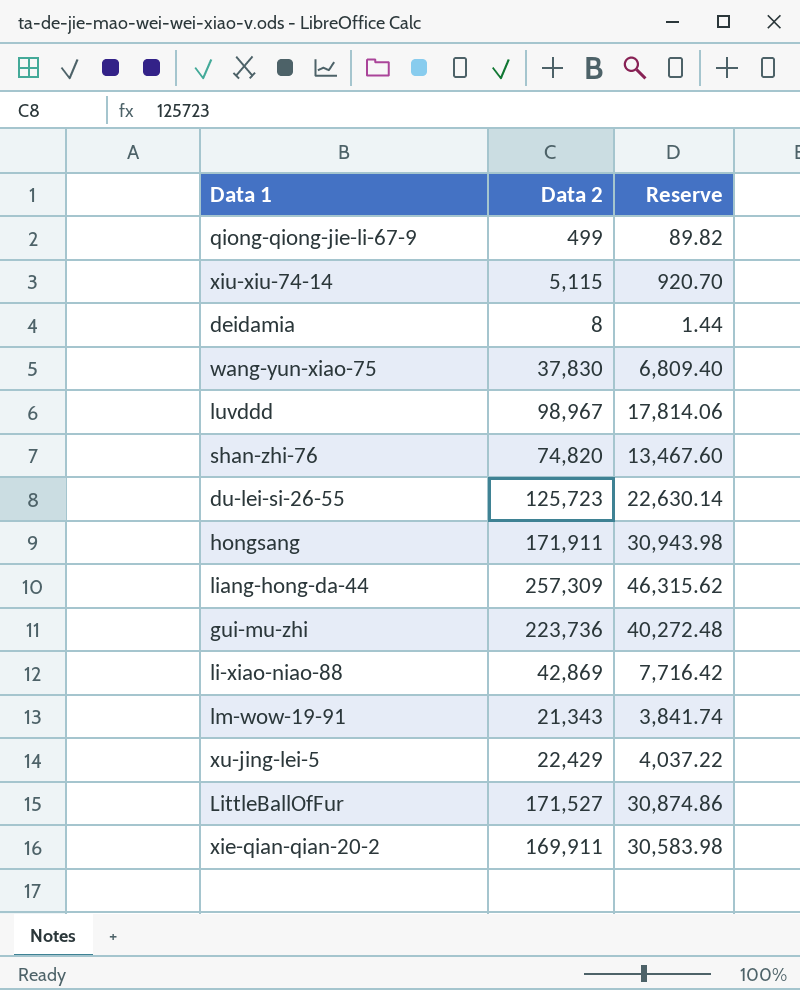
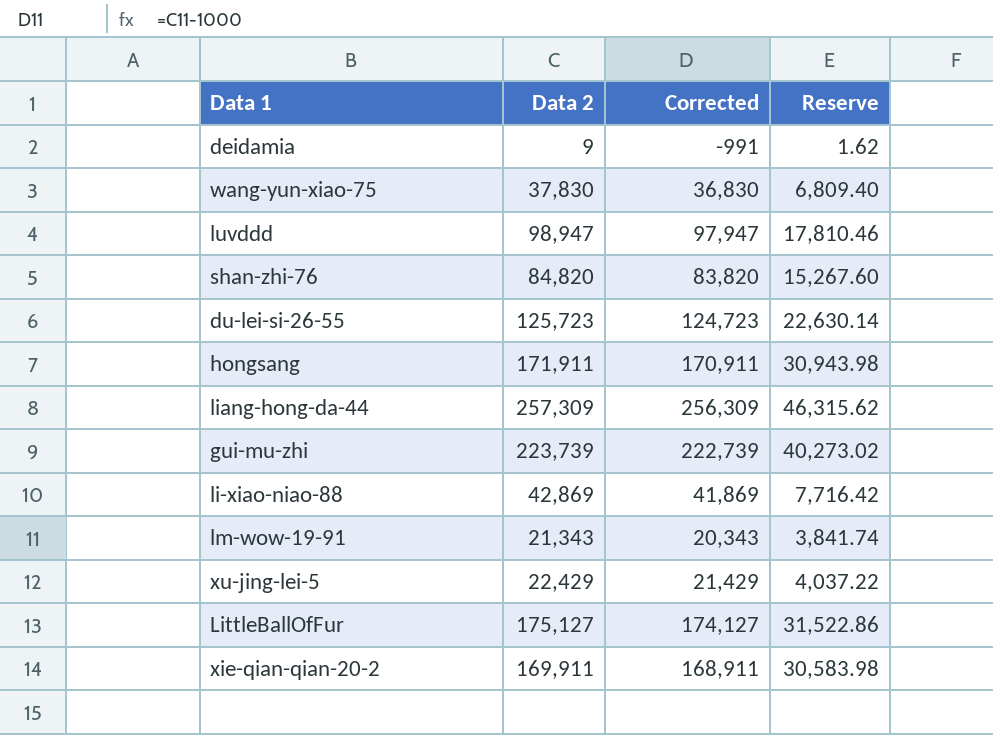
column Corrected | formula: none -> [Data 2] - 1000
row qiong-qiong-jie-li-67-9: 499 | 89.82 -> none
row xiu-xiu-74-14: 5,115 | 920.70 -> none
deidamia | Data 2: 8 -> 9
deidamia | Reserve: 1.44 -> 1.62
luvddd | Data 2: 98,967 -> 98,947
luvddd | Reserve: 17,814.06 -> 17,810.46
shan-zhi-76 | Data 2: 74,820 -> 84,820
shan-zhi-76 | Reserve: 13,467.60 -> 15,267.60
gui-mu-zhi | Data 2: 223,736 -> 223,739
gui-mu-zhi | Reserve: 40,272.48 -> 40,273.02
LittleBallOfFur | Data 2: 171,527 -> 175,127
LittleBallOfFur | Reserve: 30,874.86 -> 31,522.86

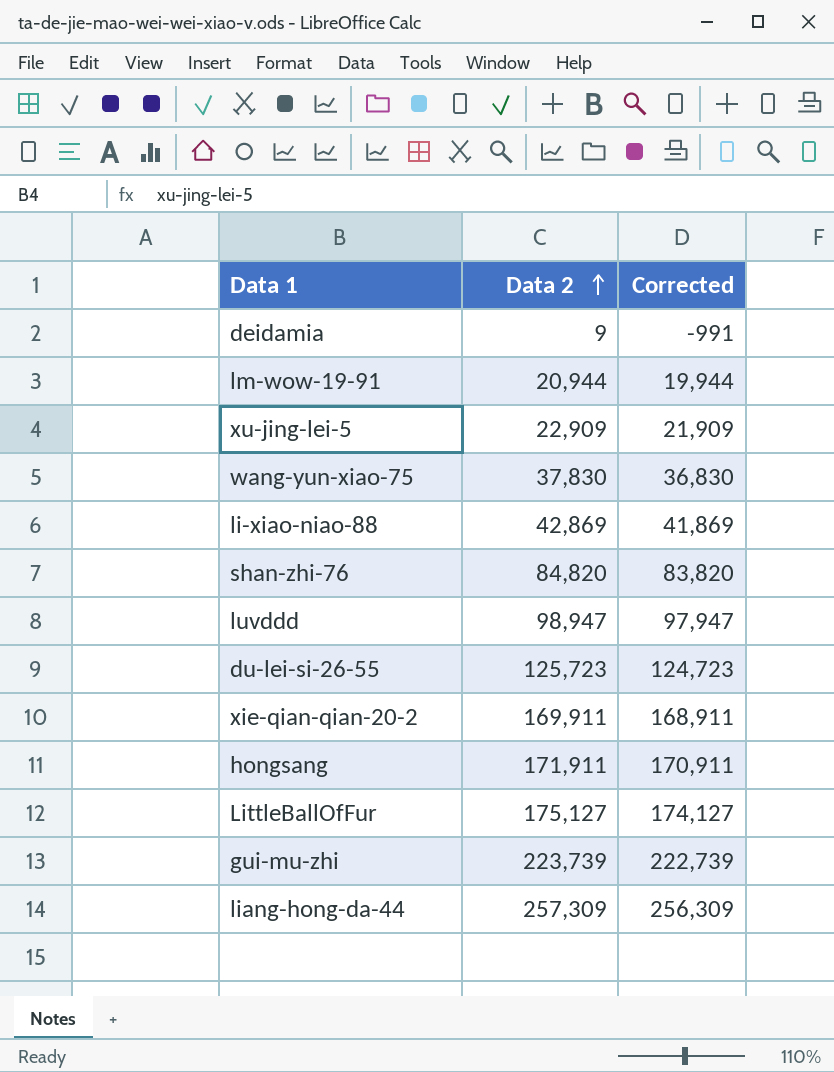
row order: none -> Data 2 ascending
column Reserve | formula: [Data 2] * 0.18 -> none
lm-wow-19-91 | Data 2: 21,343 -> 20,944
lm-wow-19-91 | Corrected: 20,343 -> 19,944
xu-jing-lei-5 | Data 2: 22,429 -> 22,909
xu-jing-lei-5 | Corrected: 21,429 -> 21,909

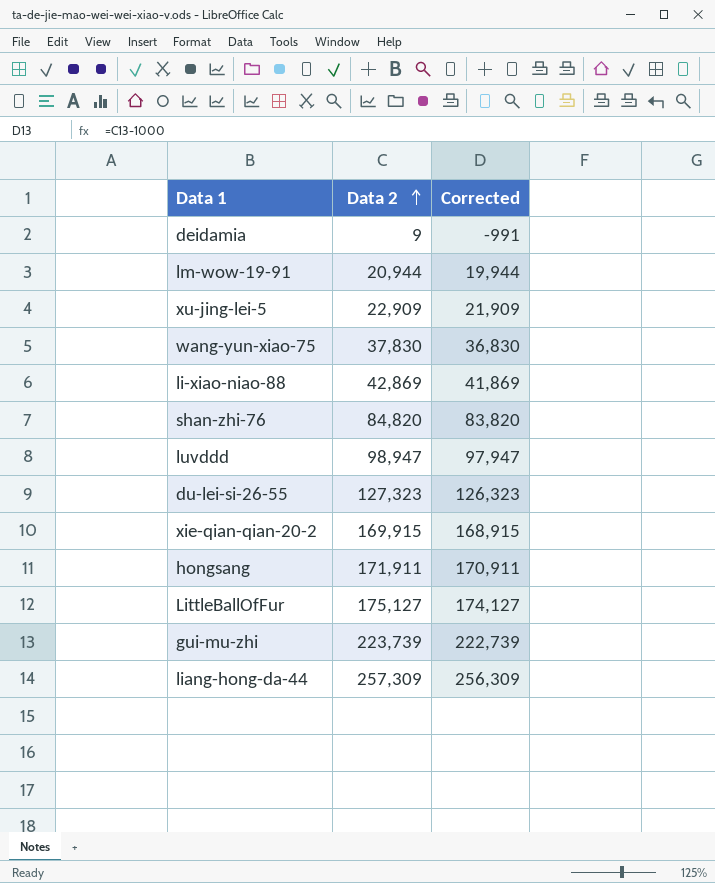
du-lei-si-26-55 | Data 2: 125,723 -> 127,323
du-lei-si-26-55 | Corrected: 124,723 -> 126,323
xie-qian-qian-20-2 | Data 2: 169,911 -> 169,915
xie-qian-qian-20-2 | Corrected: 168,911 -> 168,915

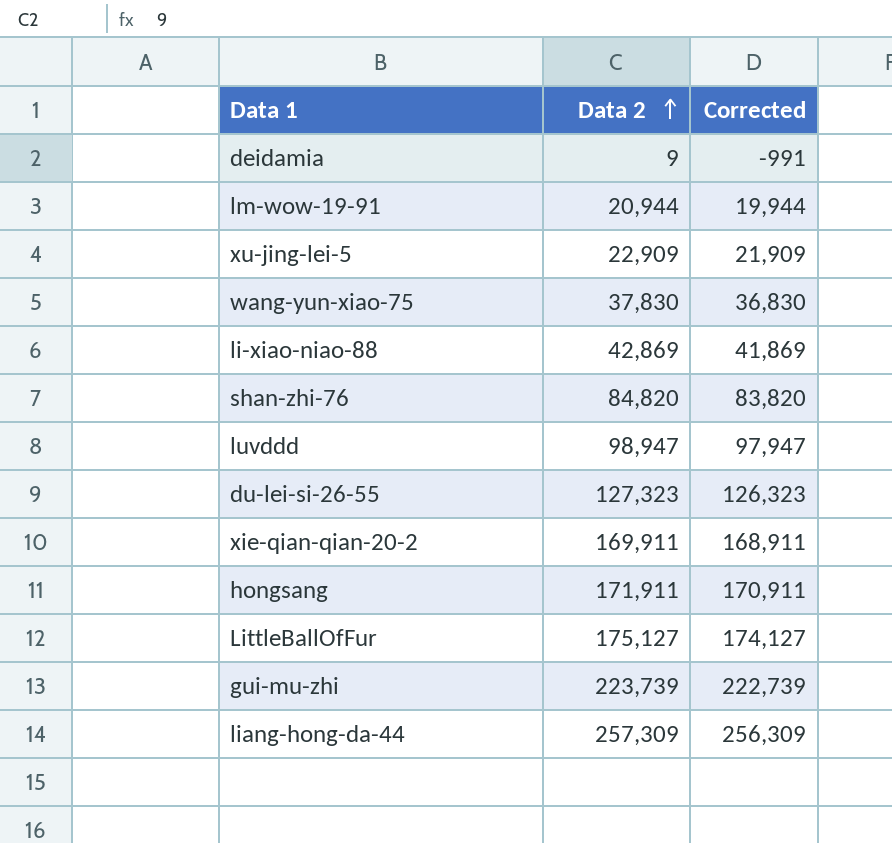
xie-qian-qian-20-2 | Data 2: 169,915 -> 169,911
xie-qian-qian-20-2 | Corrected: 168,915 -> 168,911

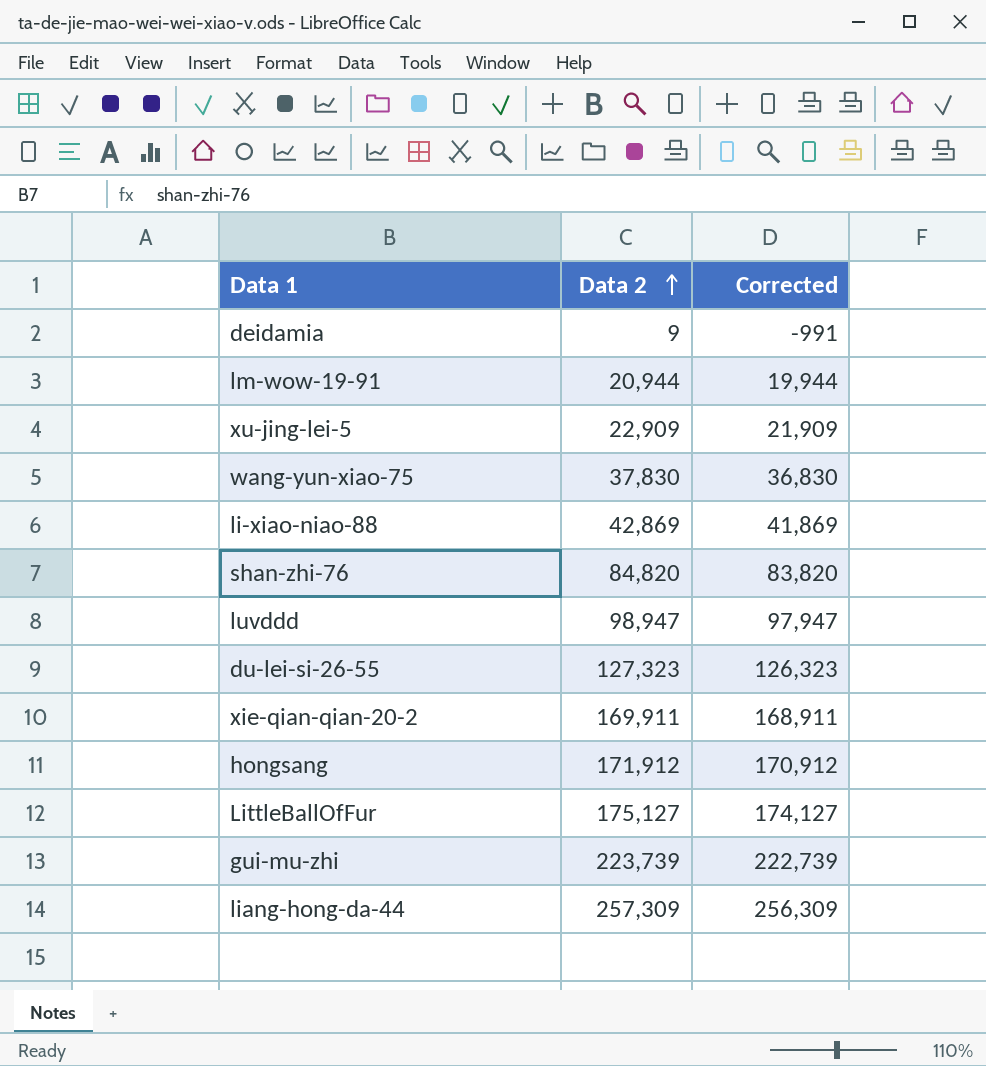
hongsang | Data 2: 171,911 -> 171,912
hongsang | Corrected: 170,911 -> 170,912

